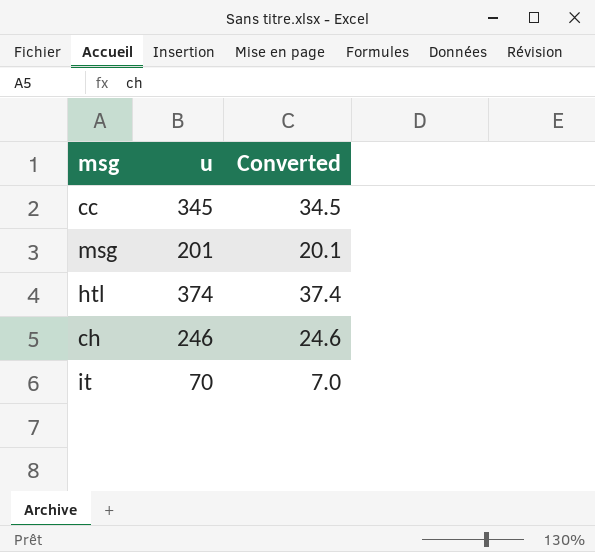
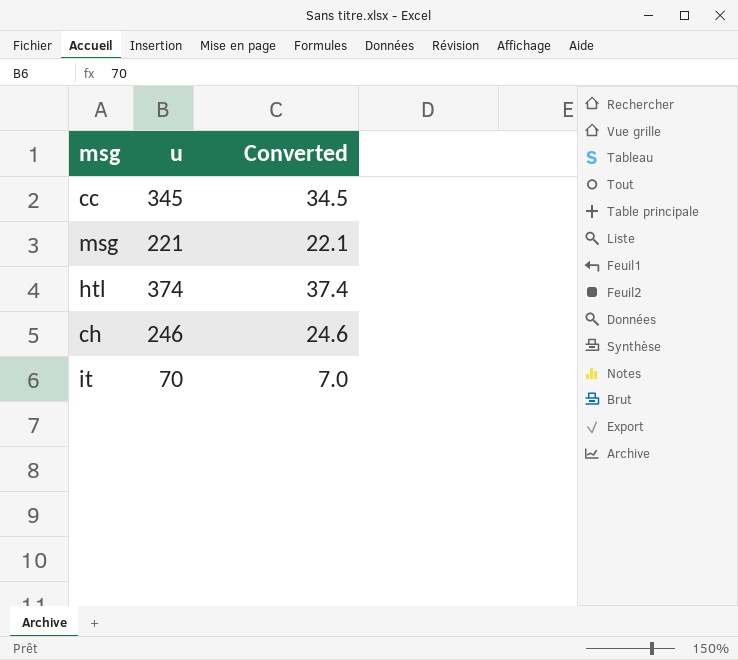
msg | u: 201 -> 221
msg | Converted: 20.1 -> 22.1

